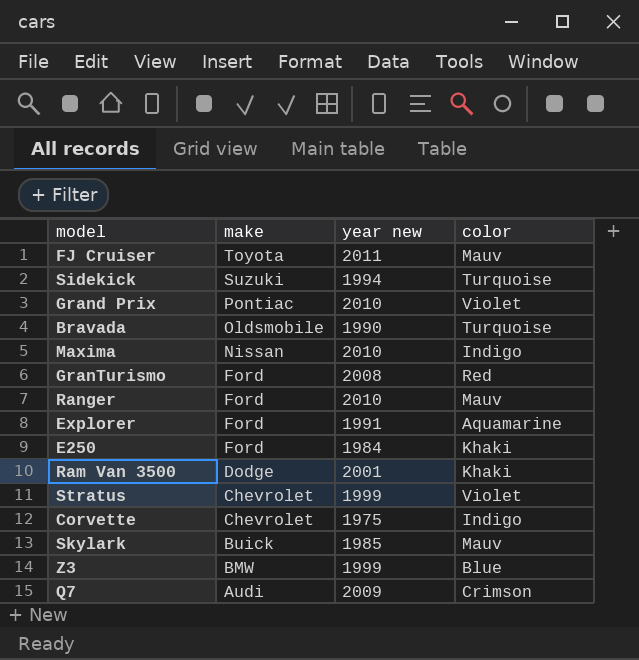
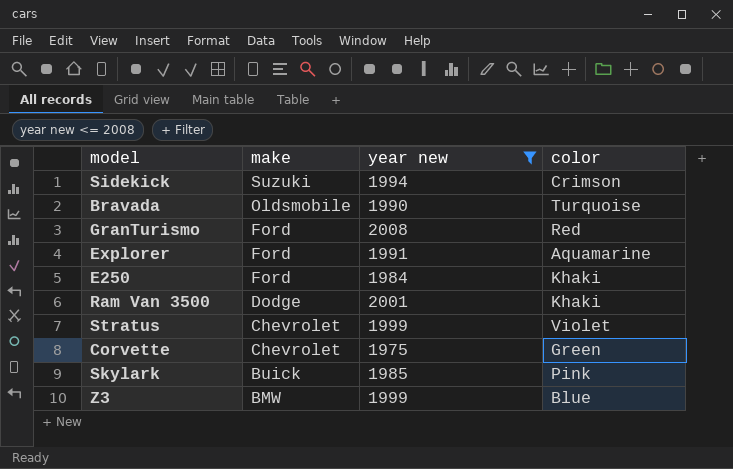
filter: none -> year new <= 2008
Sidekick | color: Turquoise -> Crimson
Corvette | color: Indigo -> Green
Skylark | color: Mauv -> Pink

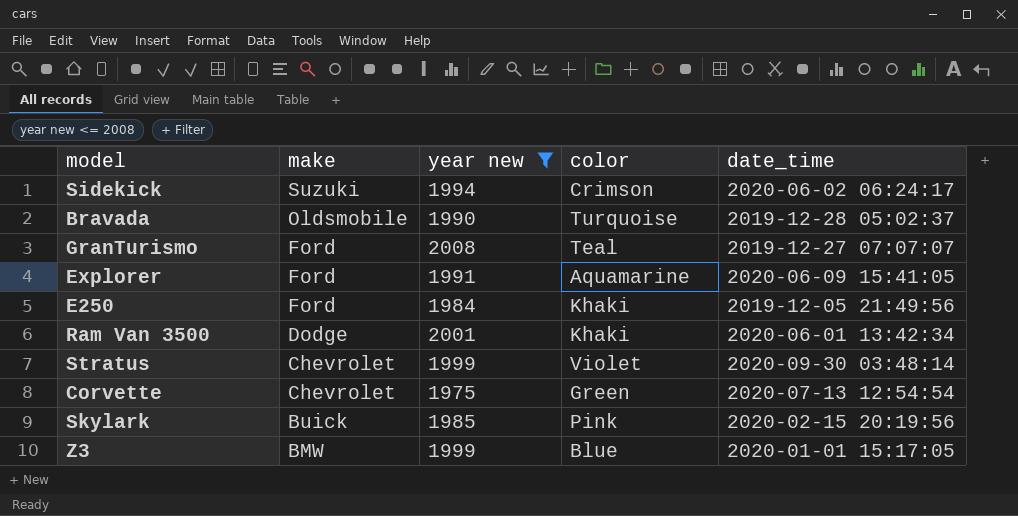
column date_time | position: none -> 5
GranTurismo | color: Red -> Teal

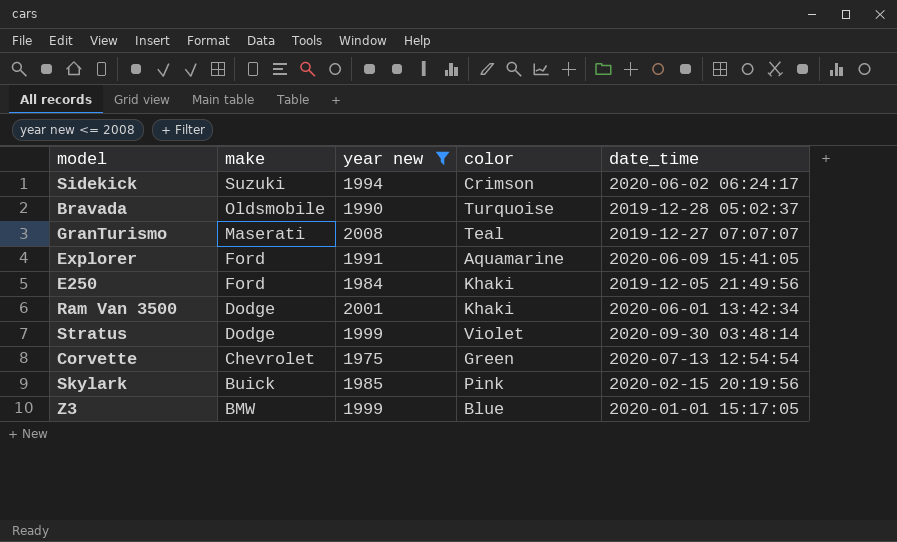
GranTurismo | make: Ford -> Maserati
Stratus | make: Chevrolet -> Dodge

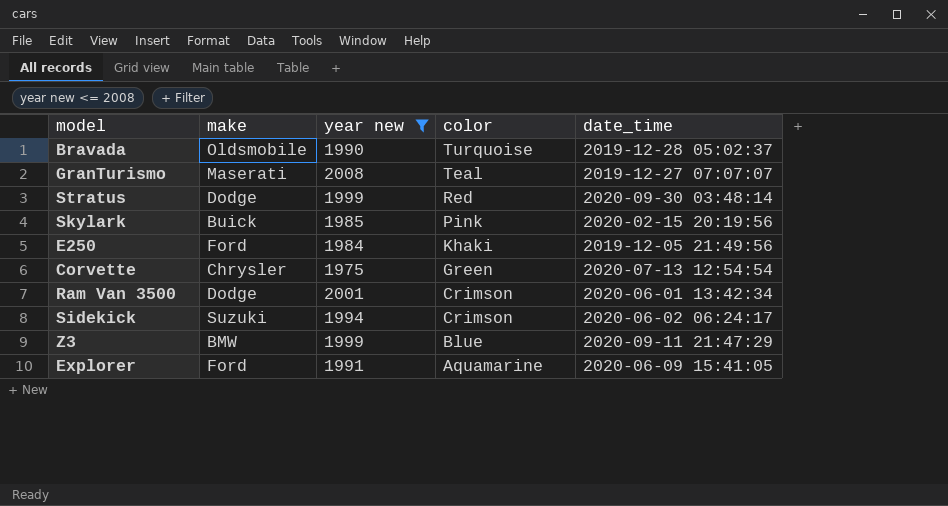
row order: make descending -> color descending
Stratus | color: Violet -> Red
Corvette | make: Chevrolet -> Chrysler
Ram Van 3500 | color: Khaki -> Crimson
Z3 | date_time: 2020-01-01 15:17:05 -> 2020-09-11 21:47:29

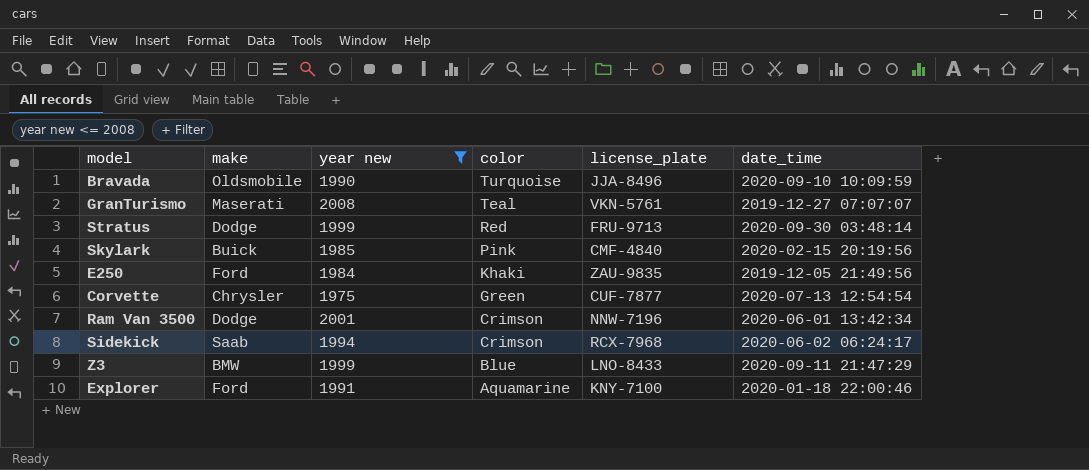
column license_plate | position: none -> 5
Bravada | date_time: 2019-12-28 05:02:37 -> 2020-09-10 10:09:59
Sidekick | make: Suzuki -> Saab
Explorer | date_time: 2020-06-09 15:41:05 -> 2020-01-18 22:00:46

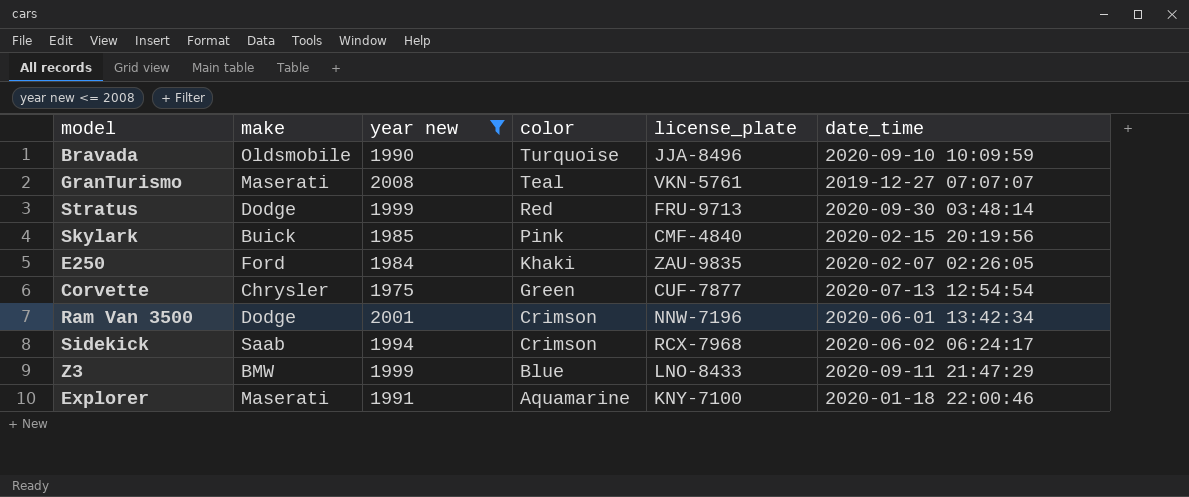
E250 | date_time: 2019-12-05 21:49:56 -> 2020-02-07 02:26:05
Explorer | make: Ford -> Maserati

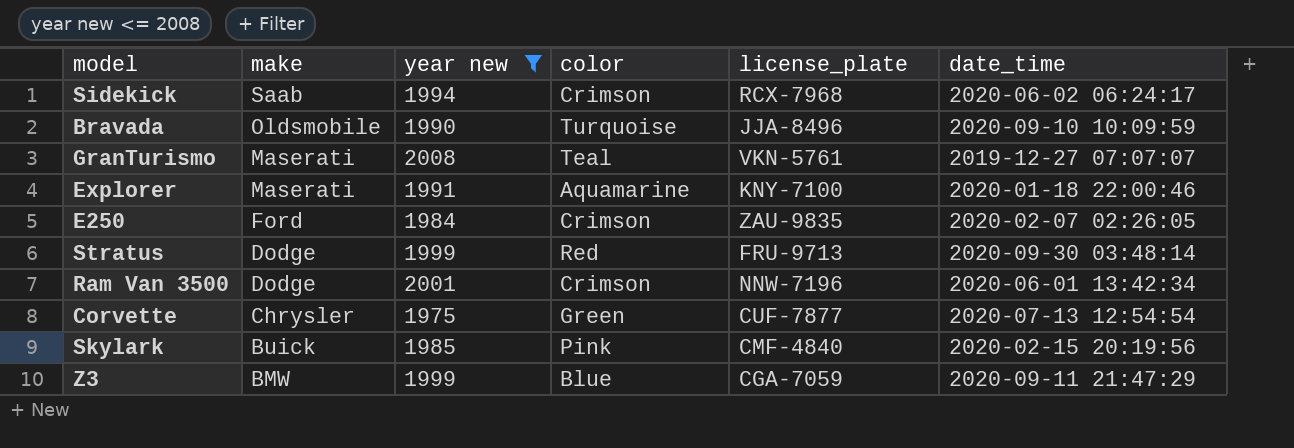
row order: color descending -> make descending
E250 | color: Khaki -> Crimson
Z3 | license_plate: LNO-8433 -> CGA-7059

